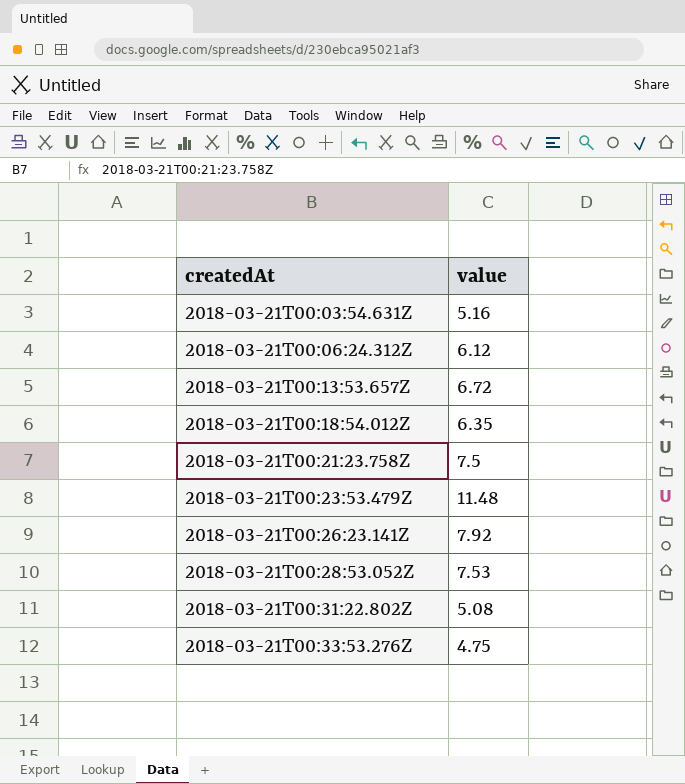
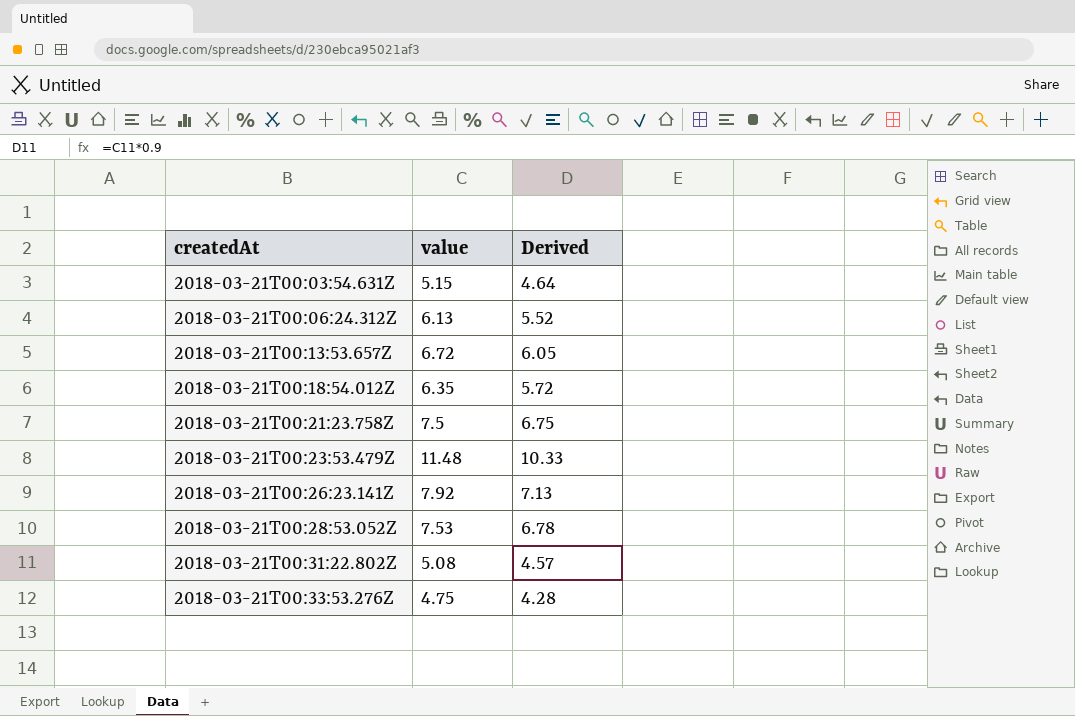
column Derived | formula: none -> [value] * 0.9
2018-03-21T00:03:54.631Z | value: 5.16 -> 5.15
2018-03-21T00:06:24.312Z | value: 6.12 -> 6.13

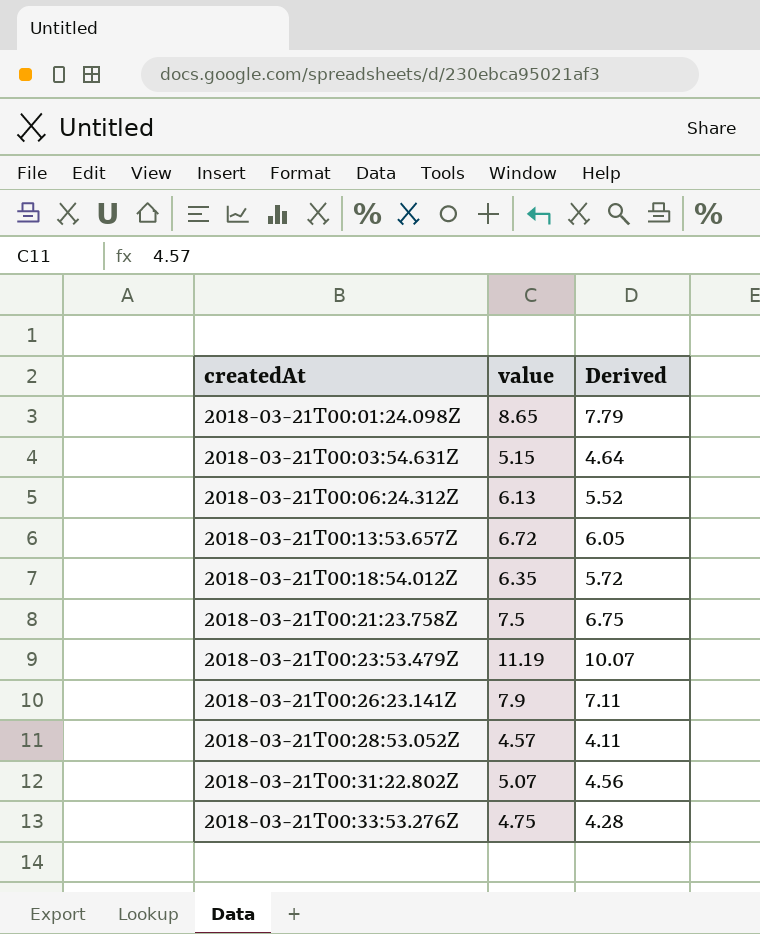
row 2018-03-21T00:01:24.098Z: none -> 8.65 | 7.79
2018-03-21T00:23:53.479Z | value: 11.48 -> 11.19
2018-03-21T00:23:53.479Z | Derived: 10.33 -> 10.07
2018-03-21T00:26:23.141Z | value: 7.92 -> 7.9
2018-03-21T00:26:23.141Z | Derived: 7.13 -> 7.11
2018-03-21T00:28:53.052Z | value: 7.53 -> 4.57
2018-03-21T00:28:53.052Z | Derived: 6.78 -> 4.11
2018-03-21T00:31:22.802Z | value: 5.08 -> 5.07
2018-03-21T00:31:22.802Z | Derived: 4.57 -> 4.56

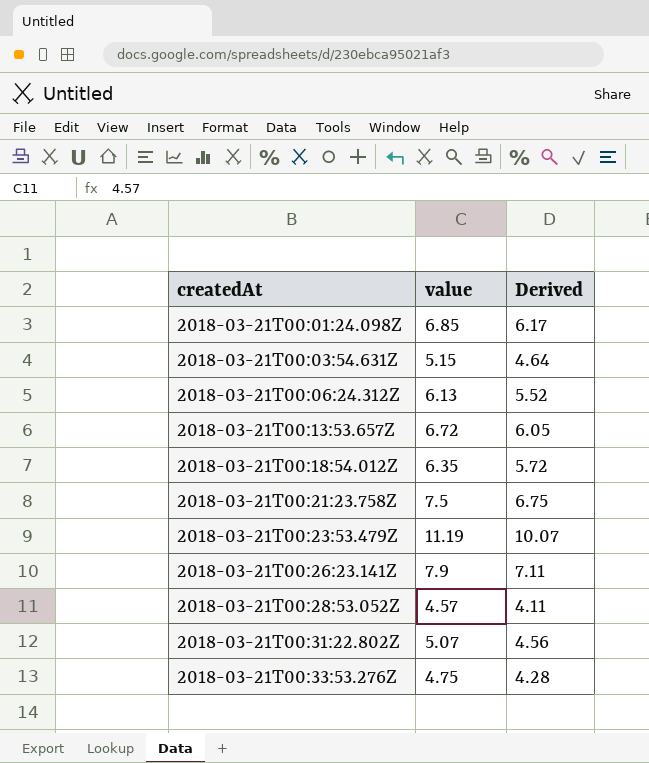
2018-03-21T00:01:24.098Z | value: 8.65 -> 6.85
2018-03-21T00:01:24.098Z | Derived: 7.79 -> 6.17

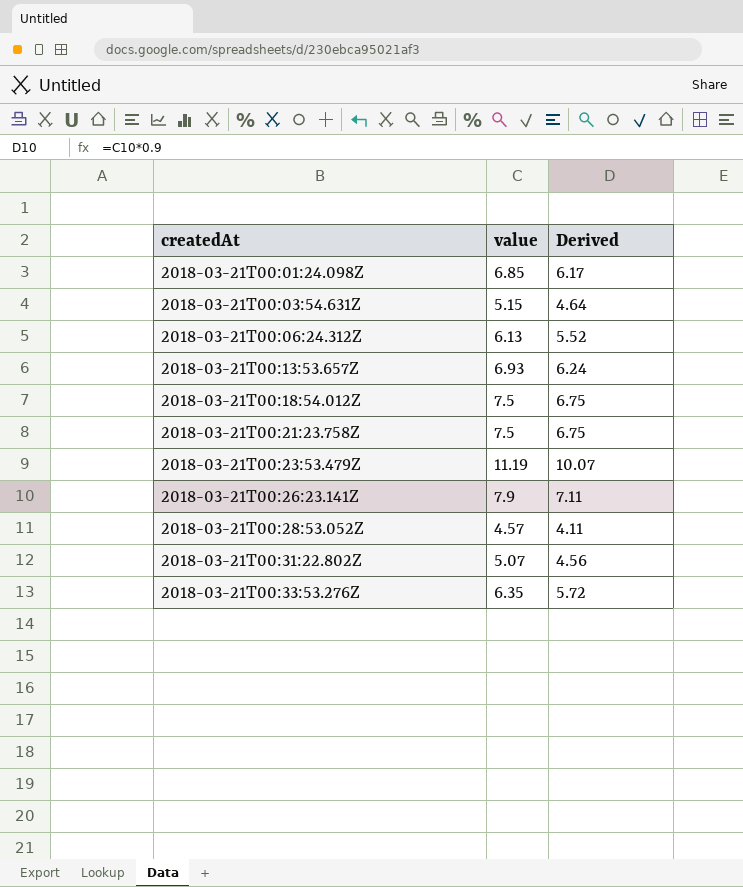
2018-03-21T00:13:53.657Z | value: 6.72 -> 6.93
2018-03-21T00:13:53.657Z | Derived: 6.05 -> 6.24
2018-03-21T00:18:54.012Z | value: 6.35 -> 7.5
2018-03-21T00:18:54.012Z | Derived: 5.72 -> 6.75
2018-03-21T00:33:53.276Z | value: 4.75 -> 6.35
2018-03-21T00:33:53.276Z | Derived: 4.28 -> 5.72

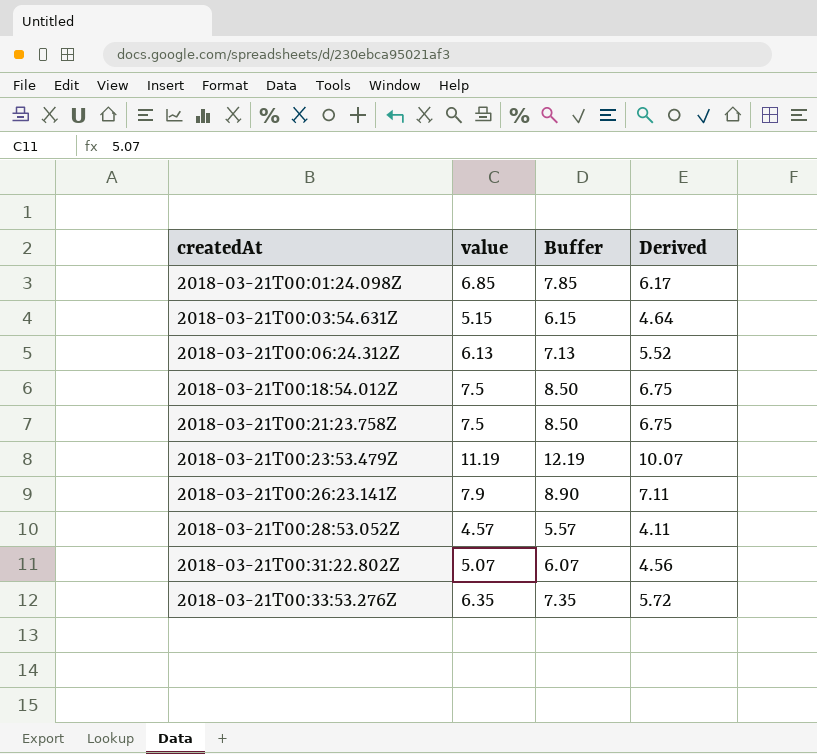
column Buffer | formula: none -> [value] + 1
row 2018-03-21T00:13:53.657Z: 6.93 | 6.24 -> none

